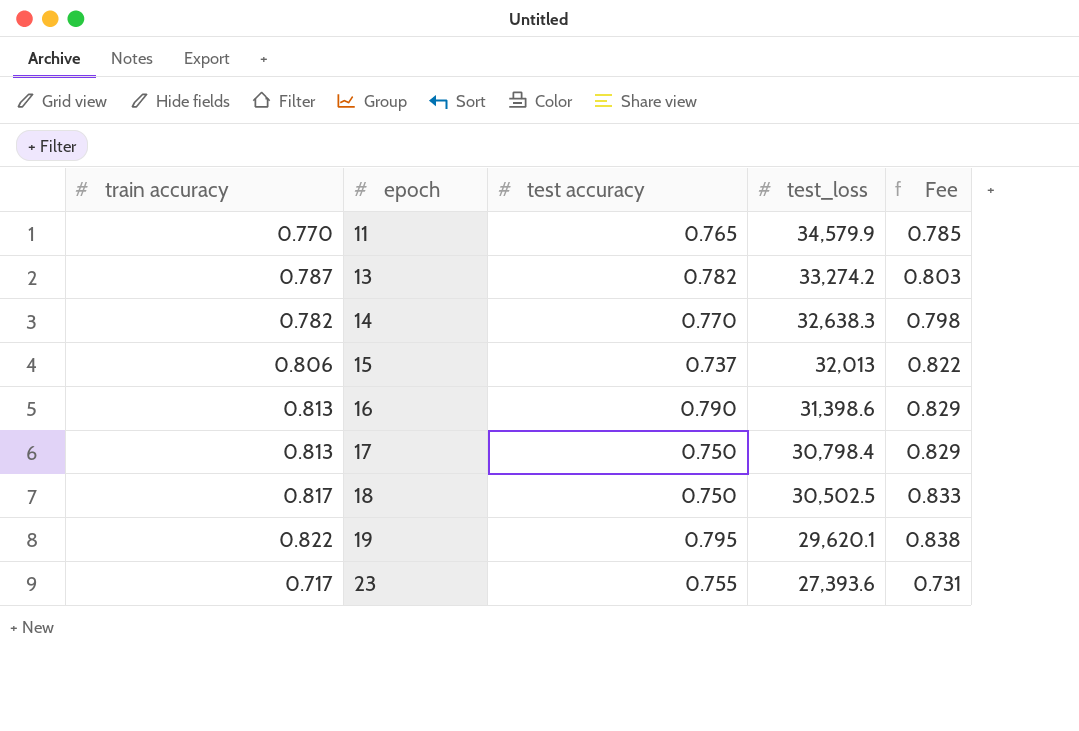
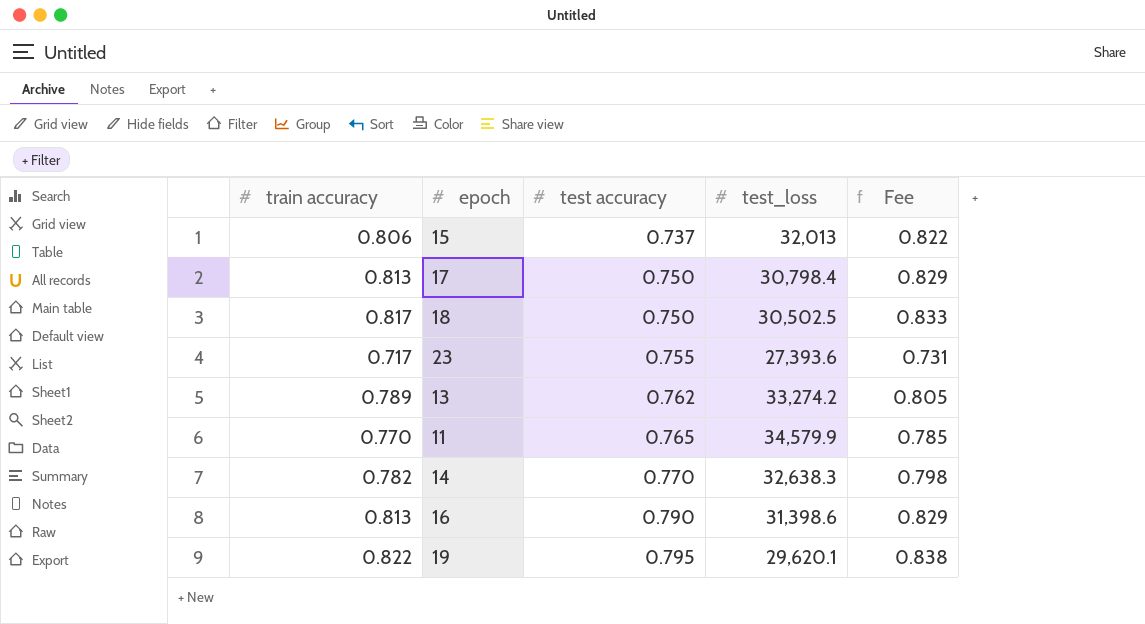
row order: epoch ascending -> test accuracy ascending
13 | train accuracy: 0.787 -> 0.789
13 | test accuracy: 0.782 -> 0.762
13 | Fee: 0.803 -> 0.805

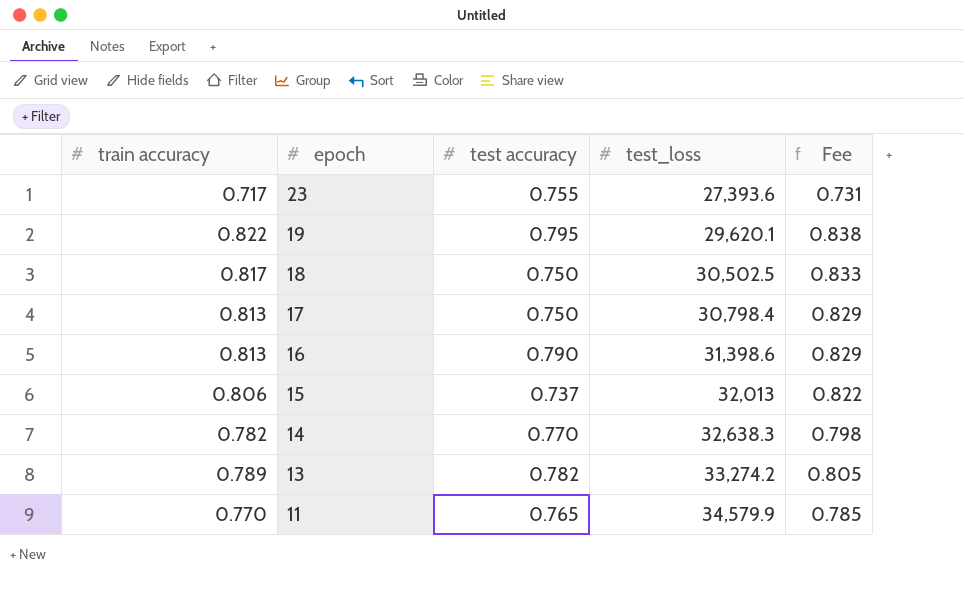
row order: test accuracy ascending -> epoch descending
13 | test accuracy: 0.762 -> 0.782

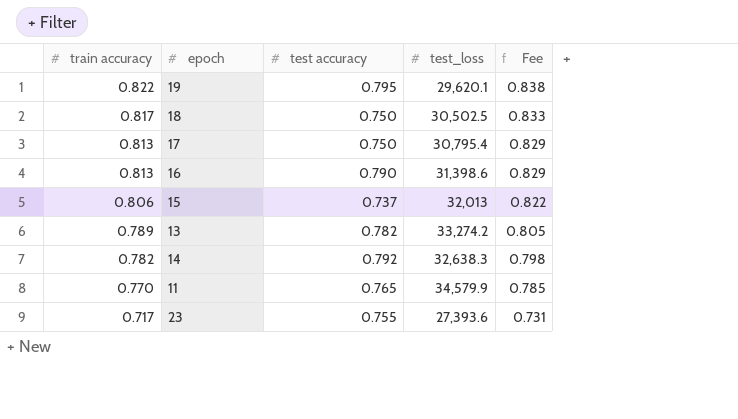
row order: epoch descending -> train accuracy descending
17 | test_loss: 30,798.4 -> 30,795.4
14 | test accuracy: 0.770 -> 0.792

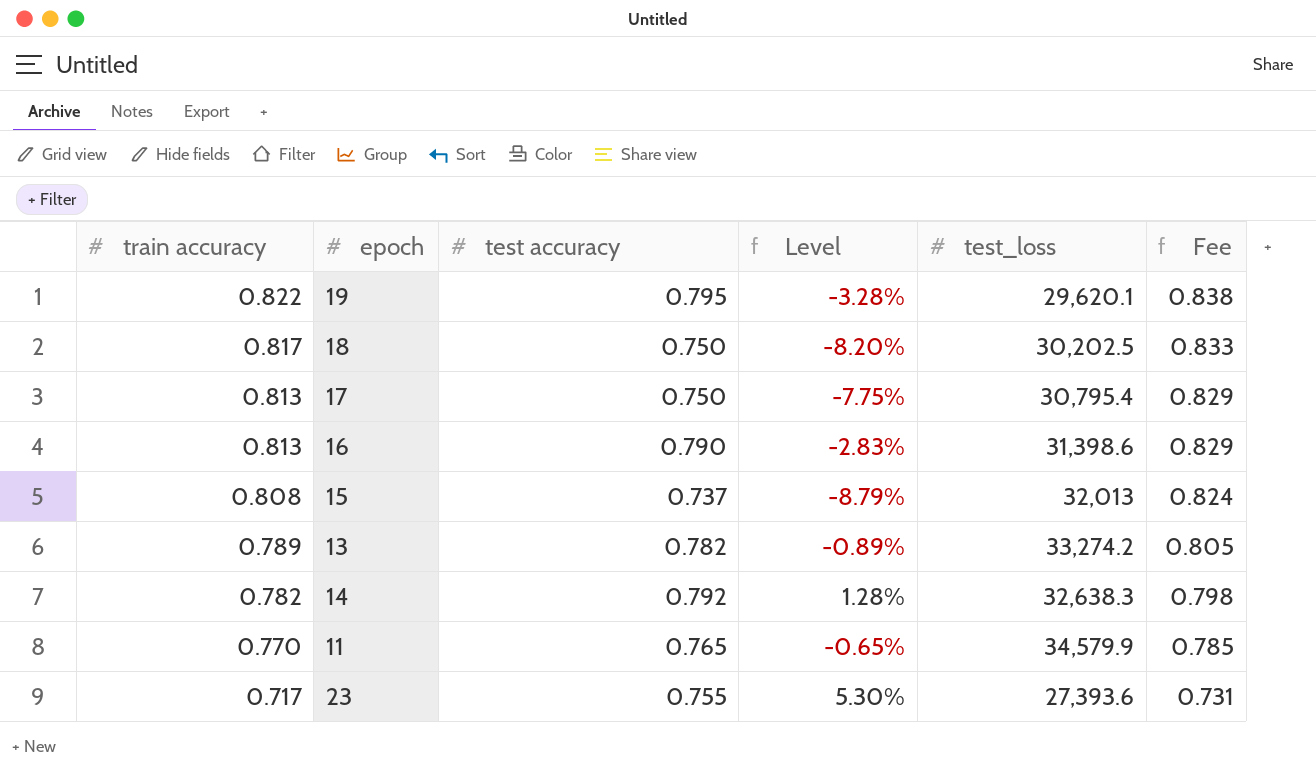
column Level | formula: none -> ([test accuracy] - [train accuracy]) / [train accuracy]
18 | test_loss: 30,502.5 -> 30,202.5
15 | train accuracy: 0.806 -> 0.808
15 | Fee: 0.822 -> 0.824

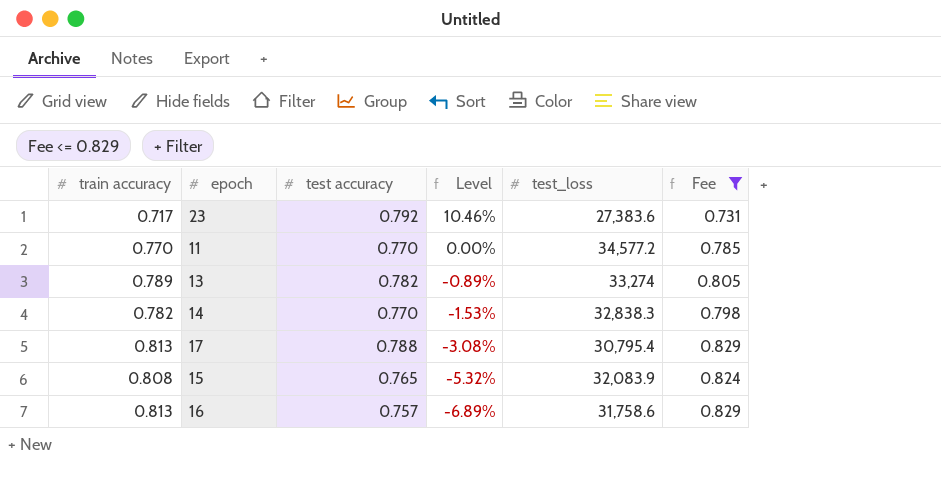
filter: none -> Fee <= 0.829
row order: train accuracy descending -> Level descending
23 | test accuracy: 0.755 -> 0.792
23 | Level: 5.30% -> 10.46%
23 | test_loss: 27,393.6 -> 27,383.6
11 | test accuracy: 0.765 -> 0.770
11 | Level: -0.65% -> 0.00%
11 | test_loss: 34,579.9 -> 34,577.2
13 | test_loss: 33,274.2 -> 33,274
14 | test accuracy: 0.792 -> 0.770
14 | Level: 1.28% -> -1.53%
14 | test_loss: 32,638.3 -> 32,838.3
17 | test accuracy: 0.750 -> 0.788
17 | Level: -7.75% -> -3.08%
15 | test accuracy: 0.737 -> 0.765
15 | Level: -8.79% -> -5.32%
15 | test_loss: 32,013 -> 32,083.9
16 | test accuracy: 0.790 -> 0.757
16 | Level: -2.83% -> -6.89%
16 | test_loss: 31,398.6 -> 31,758.6

